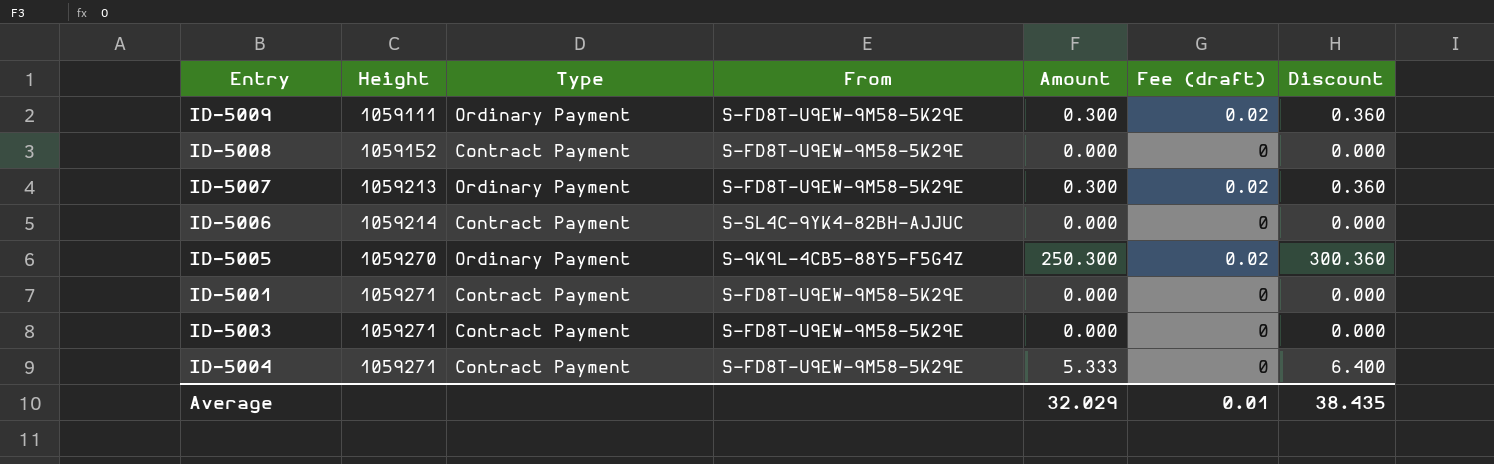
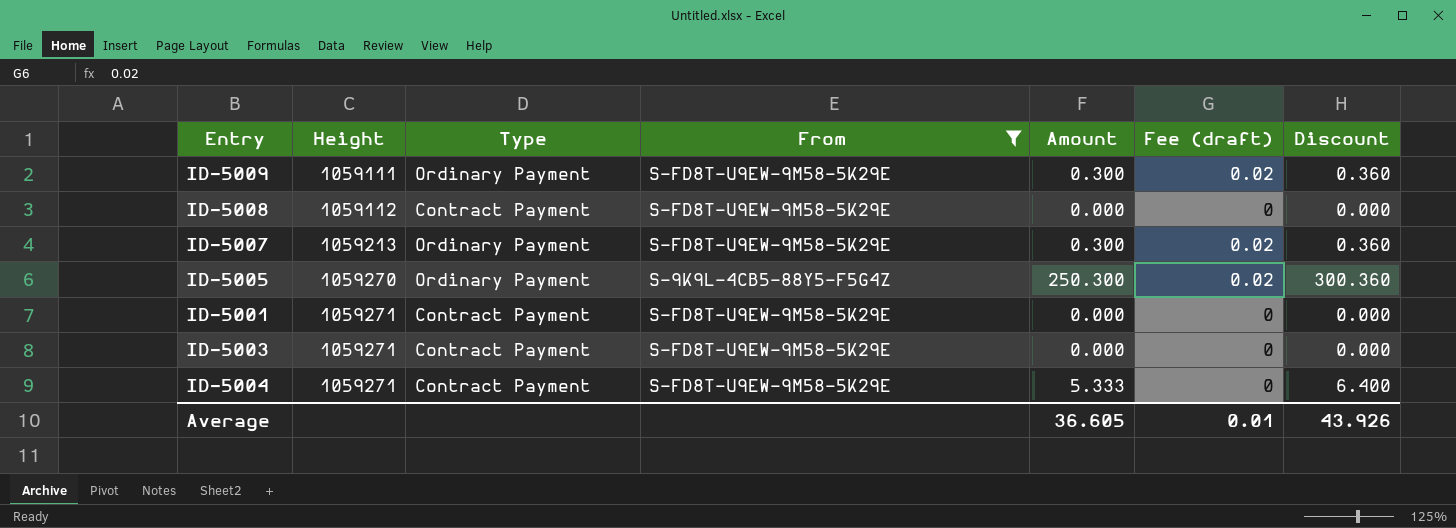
filter: none -> From != S-SL4C-9YK4-82BH-AJJUC
ID-5008 | Height: 1059152 -> 1059112
Average | Amount: 32.029 -> 36.605
Average | Discount: 38.435 -> 43.926

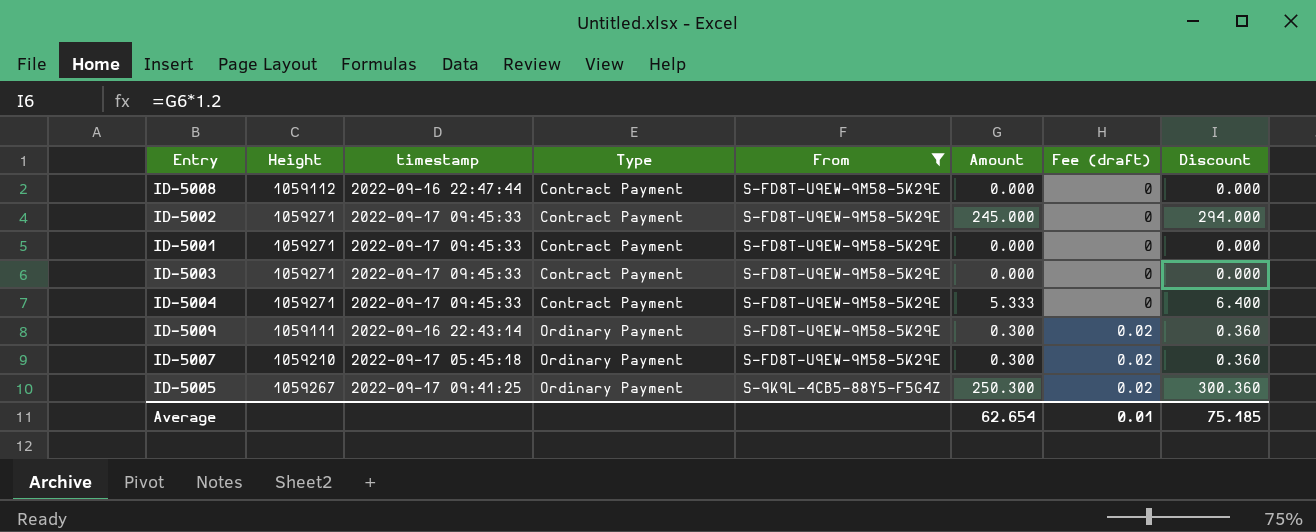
row order: Height ascending -> Type ascending
column timestamp | position: none -> 3
row ID-5002: none -> 1059271 | 2022-09-17 09:45:33 | Contract Payment | S-FD8T-U9EW-9M58-5K29E | 245.000 | 0 | 294.000
ID-5007 | Height: 1059213 -> 1059210
ID-5005 | Height: 1059270 -> 1059267
Average | Amount: 36.605 -> 62.654
Average | Discount: 43.926 -> 75.185

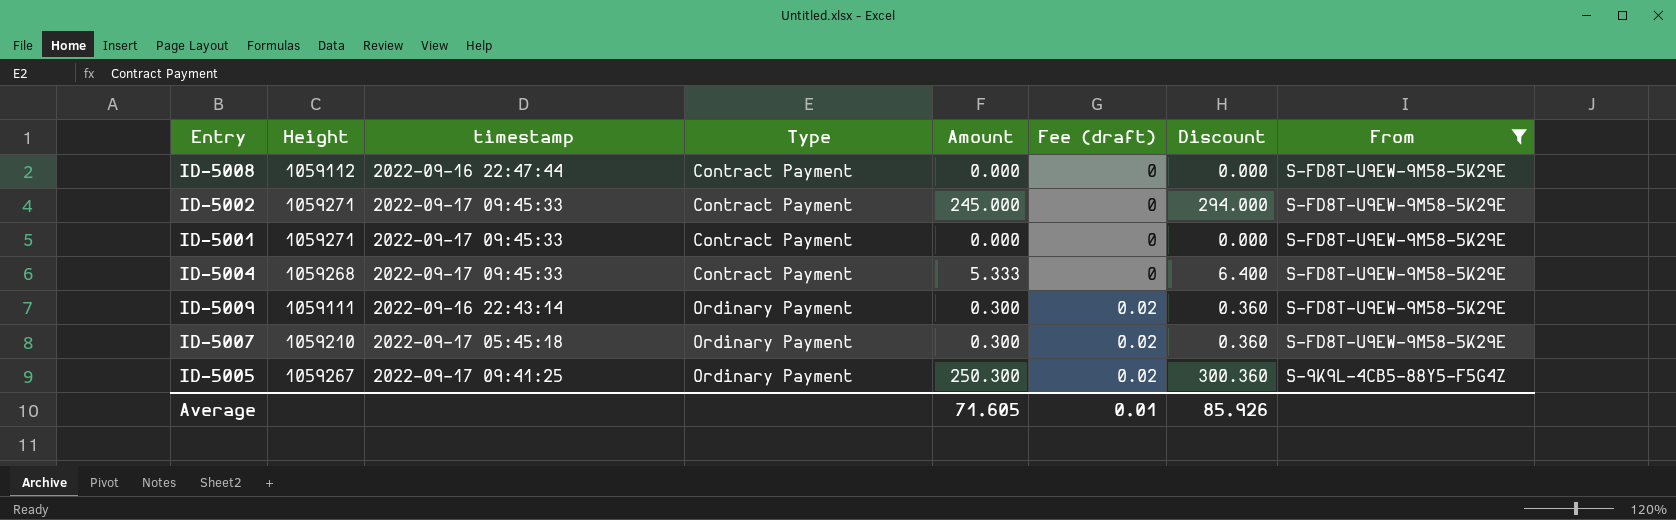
column From | position: 5 -> 8
row ID-5003: 1059271 | 2022-09-17 09:45:33 | Contract Payment | S-FD8T-U9EW-9M58-5K29E | 0.000 | 0 | 0.000 -> none
ID-5004 | Height: 1059271 -> 1059268
Average | Amount: 62.654 -> 71.605
Average | Discount: 75.185 -> 85.926

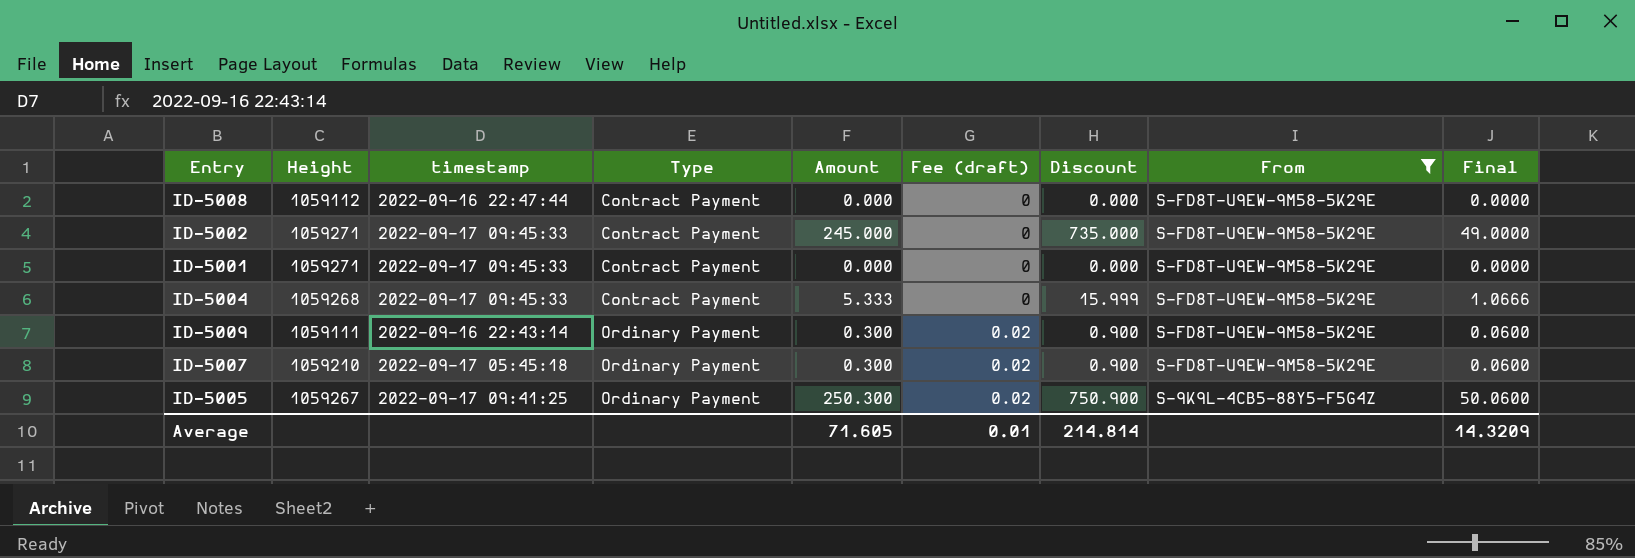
column Discount | formula: [Amount] * 1.2 -> [Amount] * 3
column Final | formula: none -> [Amount] * 0.2
Average | Discount: 85.926 -> 214.814

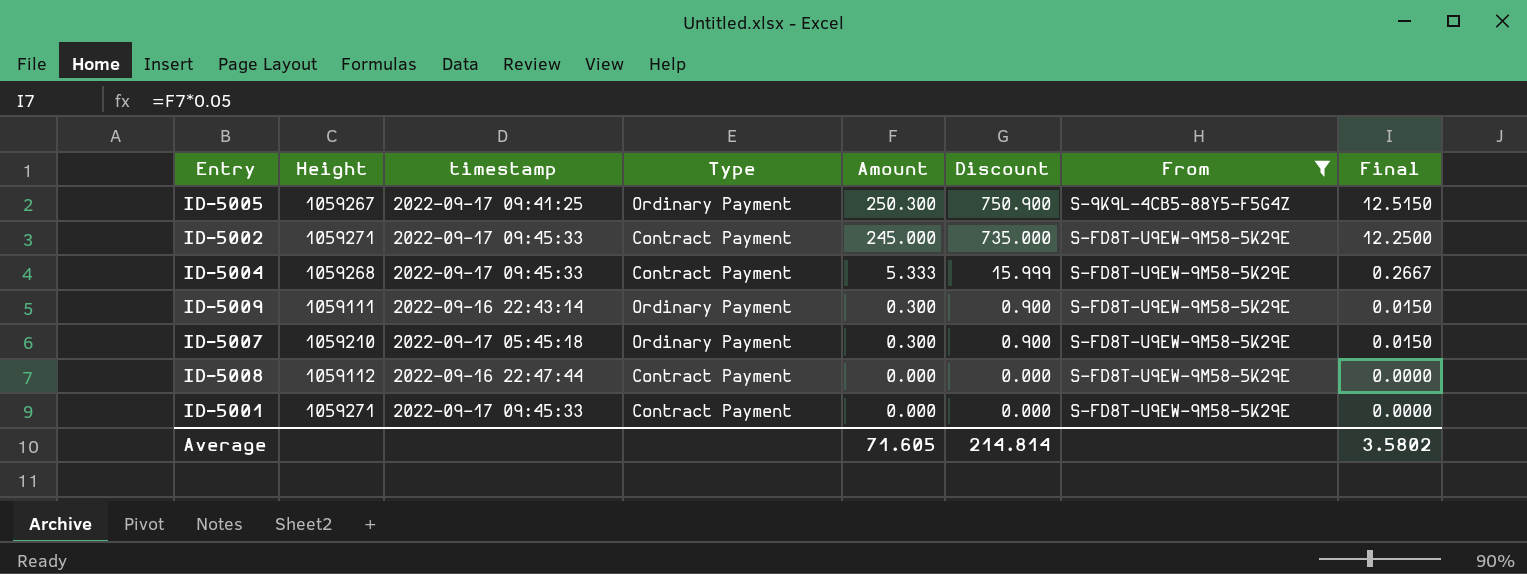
row order: Type ascending -> Amount descending
column Fee (draft) | position: 6 -> none
column Final | formula: [Amount] * 0.2 -> [Amount] * 0.05
Average | Final: 14.3209 -> 3.5802

